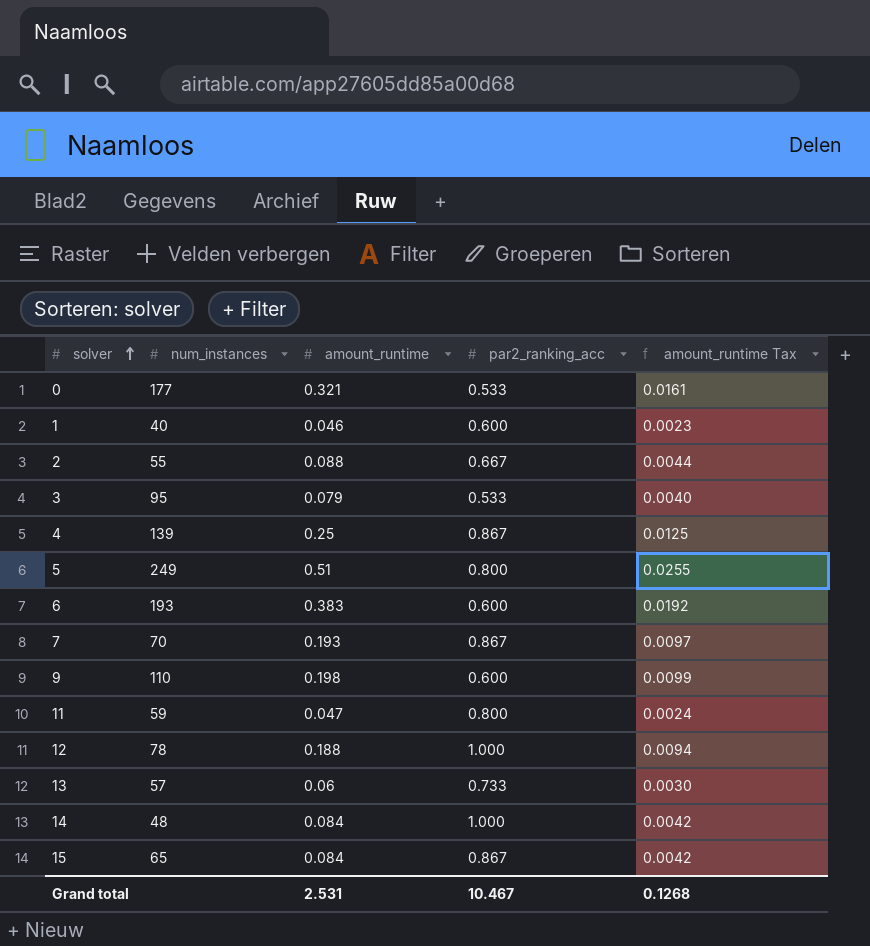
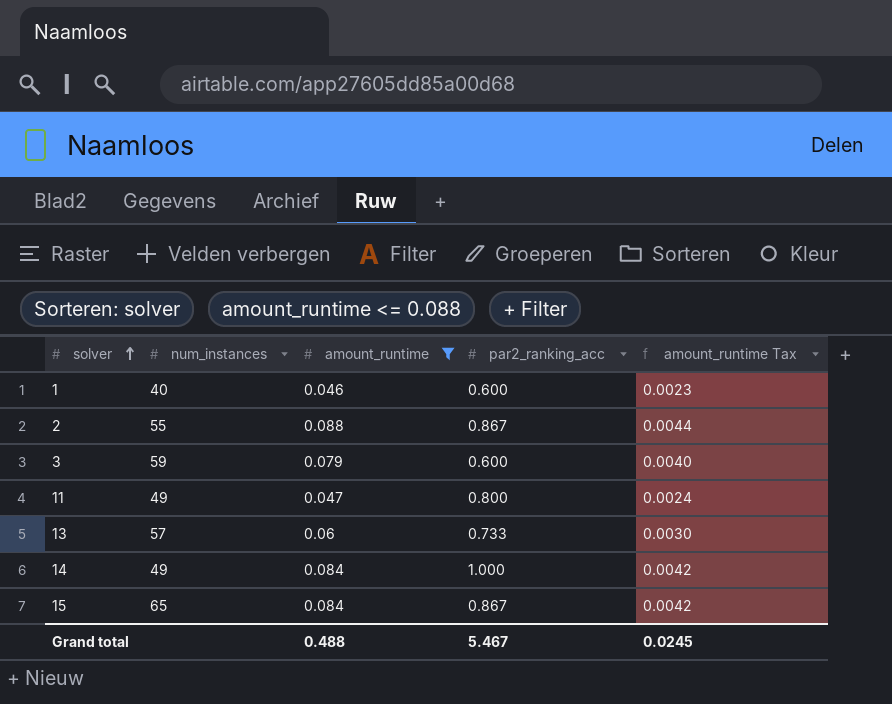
filter: none -> amount_runtime <= 0.088
2 | par2_ranking_acc: 0.667 -> 0.867
3 | num_instances: 95 -> 59
3 | par2_ranking_acc: 0.533 -> 0.600
11 | num_instances: 59 -> 49
14 | num_instances: 48 -> 49
Grand total | amount_runtime: 2.531 -> 0.488
Grand total | par2_ranking_acc: 10.467 -> 5.467
Grand total | amount_runtime Tax: 0.1268 -> 0.0245

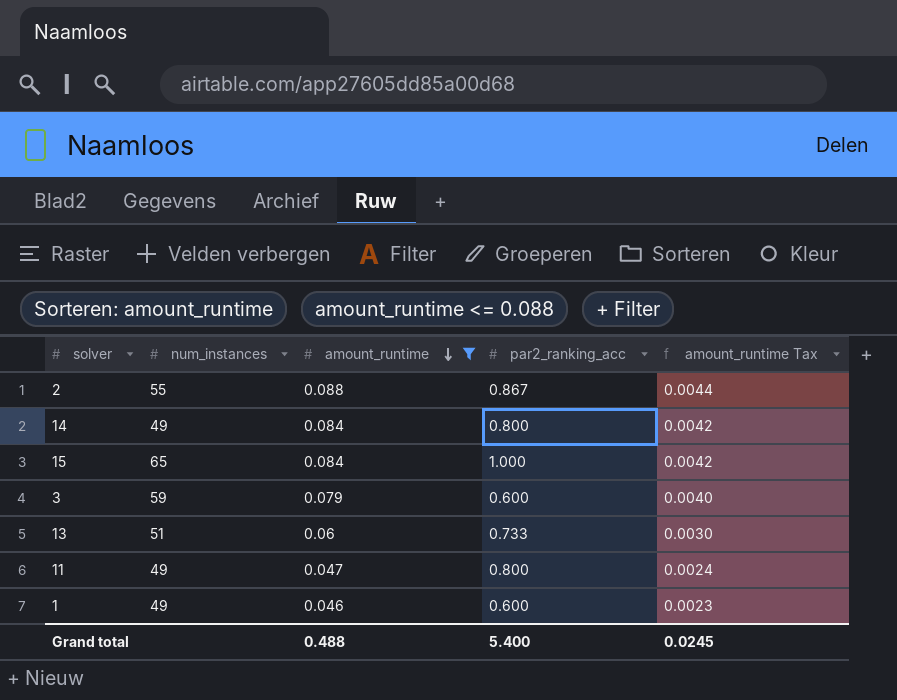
row order: solver ascending -> amount_runtime descending
14 | par2_ranking_acc: 1.000 -> 0.800
15 | par2_ranking_acc: 0.867 -> 1.000
13 | num_instances: 57 -> 51
1 | num_instances: 40 -> 49
Grand total | par2_ranking_acc: 5.467 -> 5.400

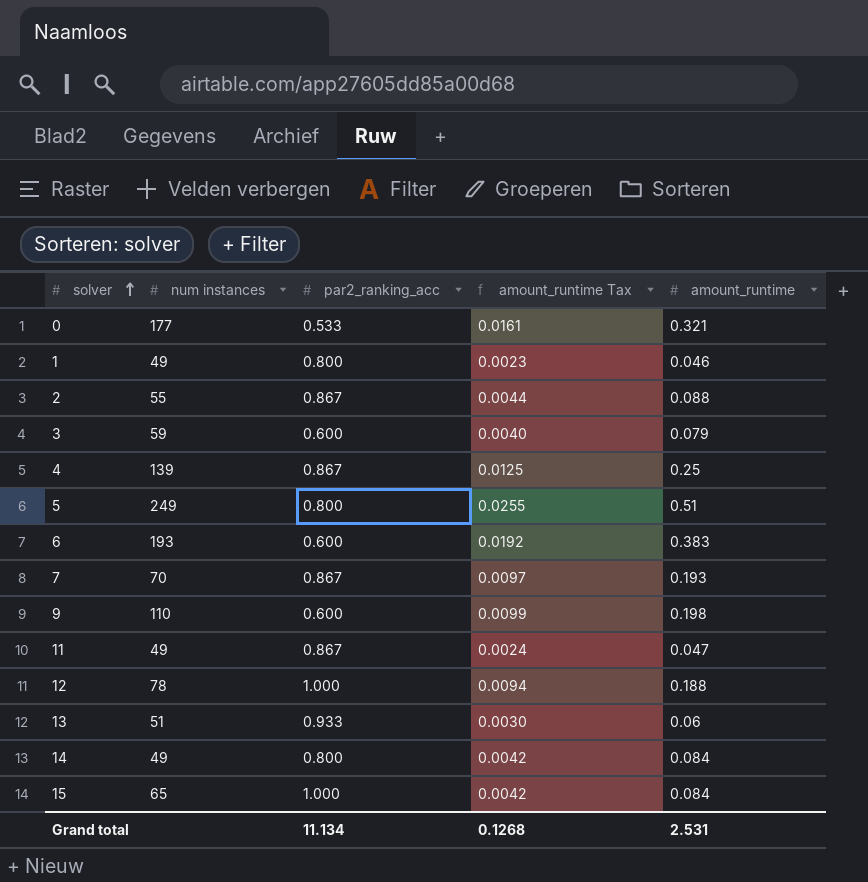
filter: amount_runtime <= 0.088 -> none
row order: amount_runtime descending -> solver ascending
column name: num_instances -> num instances
column amount_runtime | position: 3 -> 5
1 | par2_ranking_acc: 0.600 -> 0.800
11 | par2_ranking_acc: 0.800 -> 0.867
13 | par2_ranking_acc: 0.733 -> 0.933
Grand total | par2_ranking_acc: 5.400 -> 11.134
Grand total | amount_runtime Tax: 0.0245 -> 0.1268
Grand total | amount_runtime: 0.488 -> 2.531

